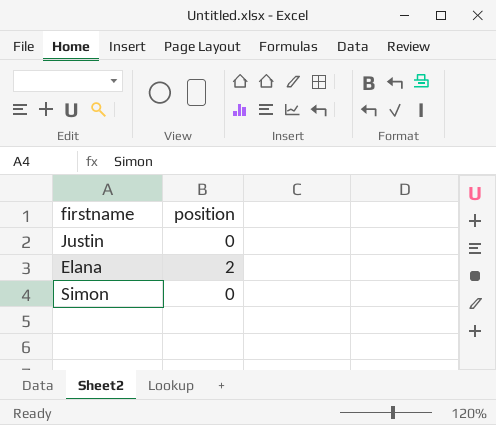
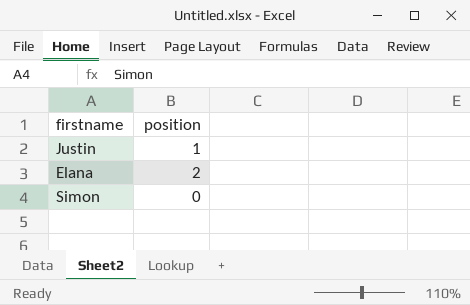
Justin | position: 0 -> 1

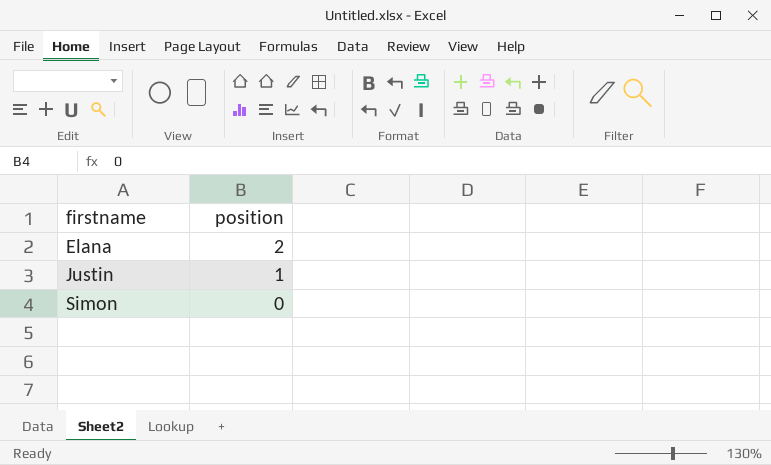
row order: none -> firstname ascending

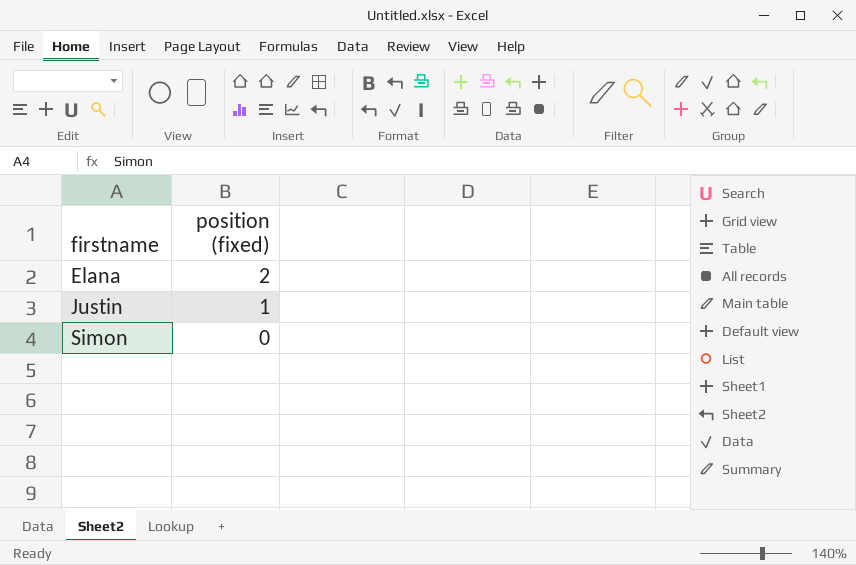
column name: position -> position (fixed)

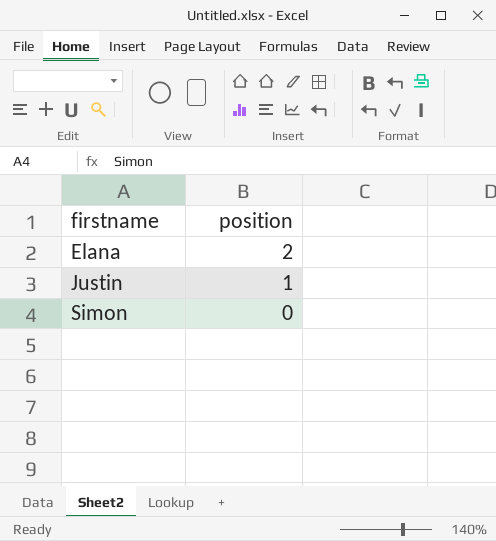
column name: position (fixed) -> position

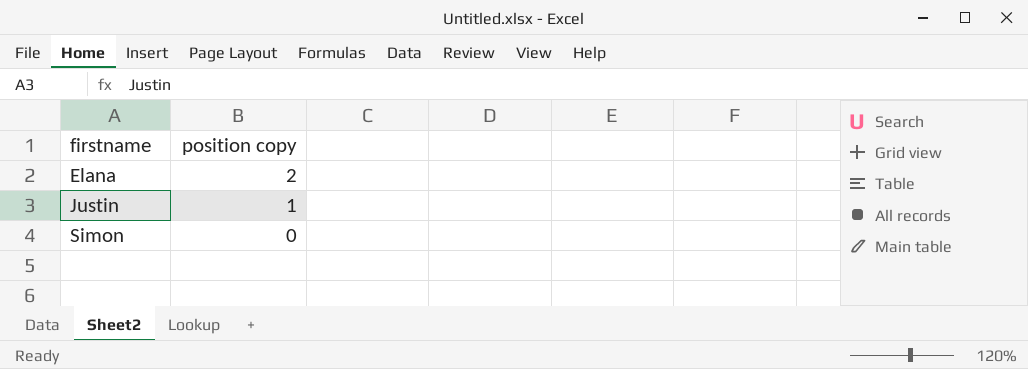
column name: position -> position copy

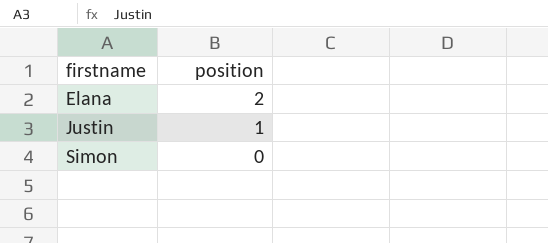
column name: position copy -> position

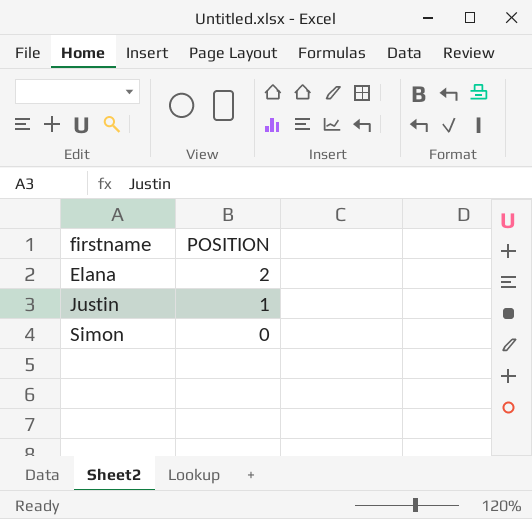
column name: position -> POSITION

